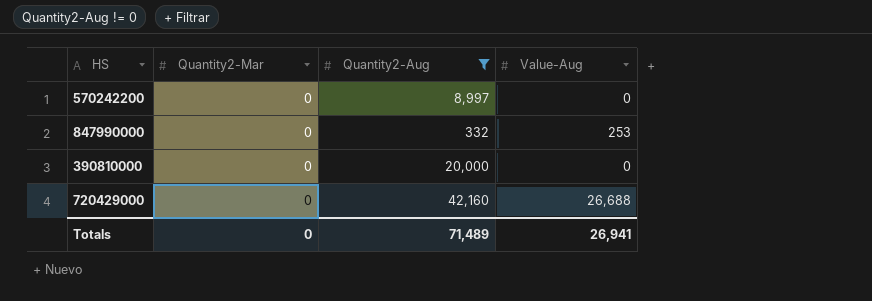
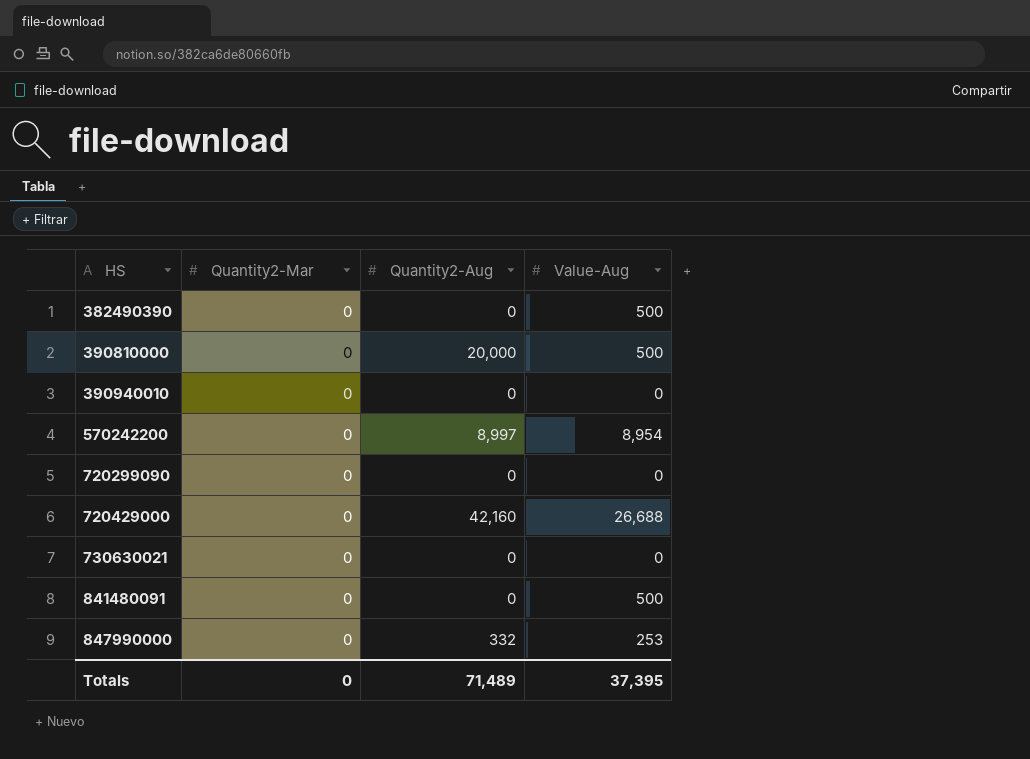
filter: Quantity2-Aug != 0 -> none
row order: none -> HS ascending
390810000 | Value-Aug: 0 -> 500
570242200 | Value-Aug: 0 -> 8,954
Totals | Value-Aug: 26,941 -> 37,395

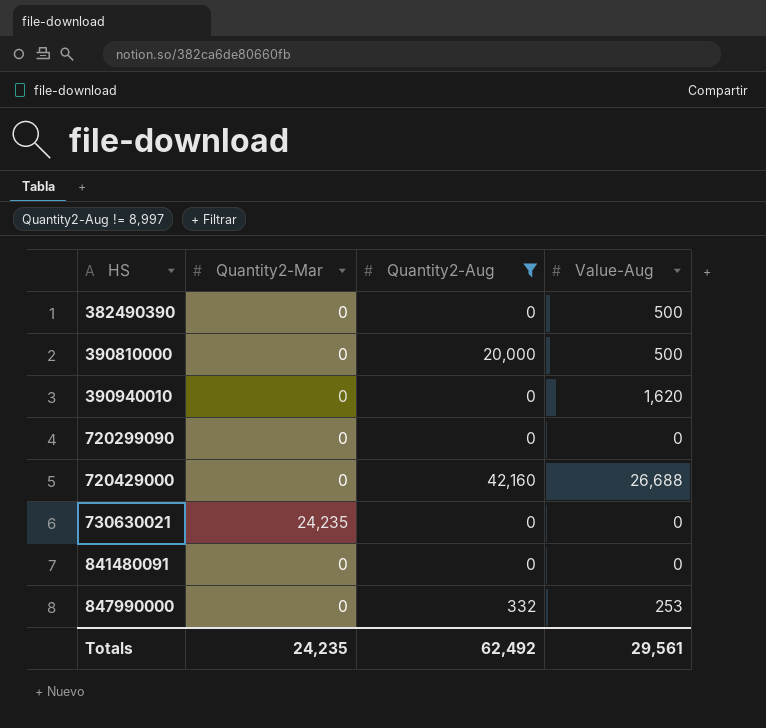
filter: none -> Quantity2-Aug != 8,997
390940010 | Value-Aug: 0 -> 1,620
730630021 | Quantity2-Mar: 0 -> 24,235
841480091 | Value-Aug: 500 -> 0
Totals | Quantity2-Mar: 0 -> 24,235
Totals | Quantity2-Aug: 71,489 -> 62,492
Totals | Value-Aug: 37,395 -> 29,561

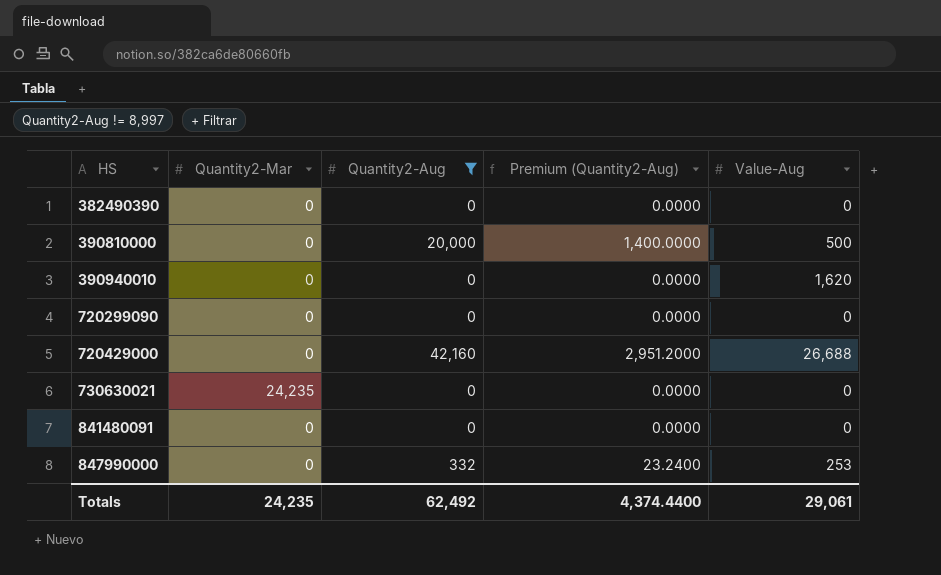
column Premium (Quantity2-Aug) | formula: none -> [Quantity2-Aug] * 0.07
382490390 | Value-Aug: 500 -> 0
Totals | Value-Aug: 29,561 -> 29,061

